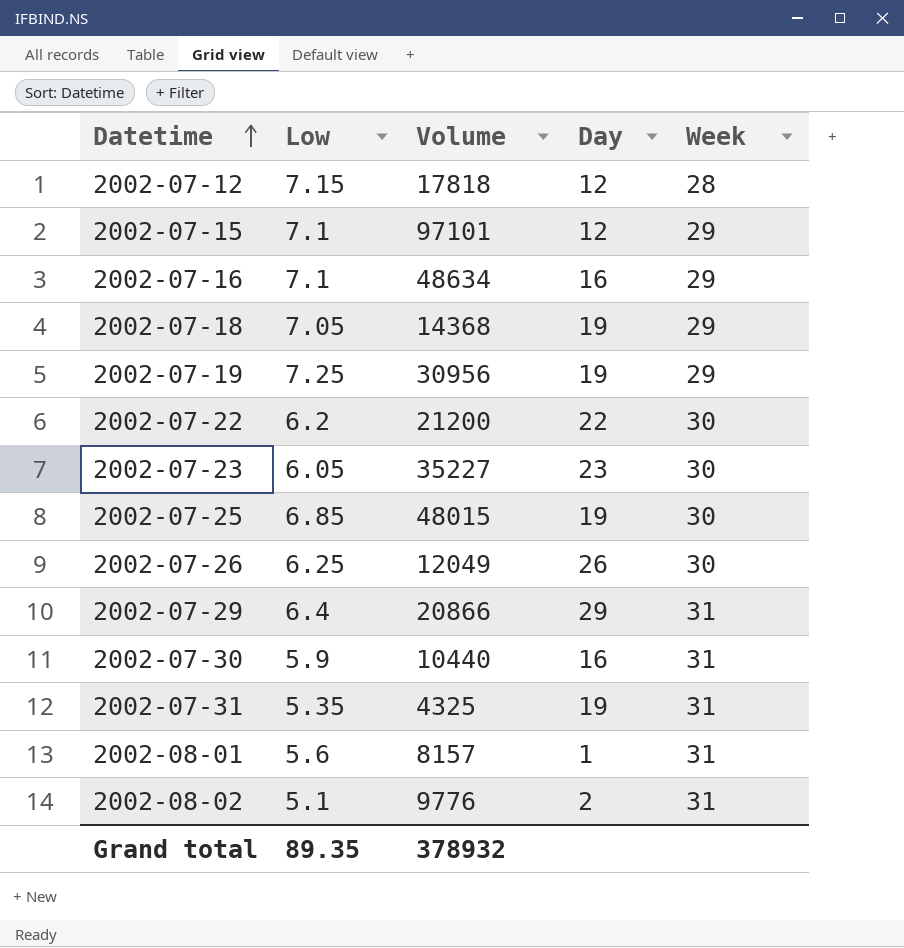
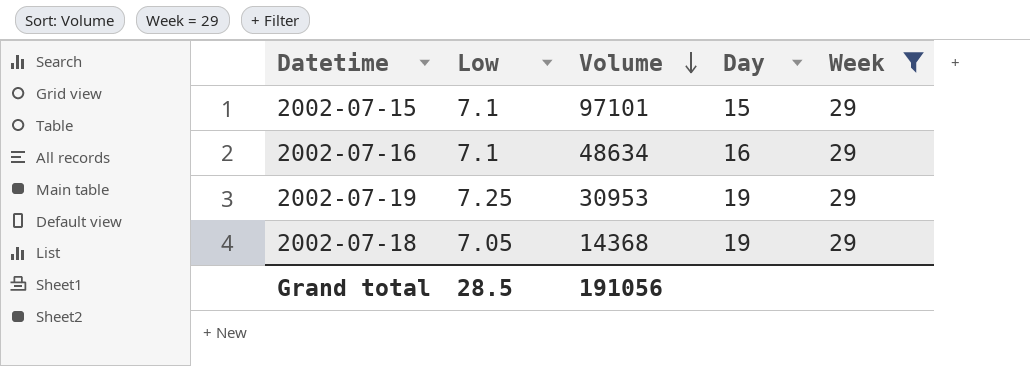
filter: none -> Week = 29
row order: Datetime ascending -> Volume descending
2002-07-15 | Day: 12 -> 15
2002-07-19 | Volume: 30956 -> 30953
Grand total | Low: 89.35 -> 28.5
Grand total | Volume: 378932 -> 191056

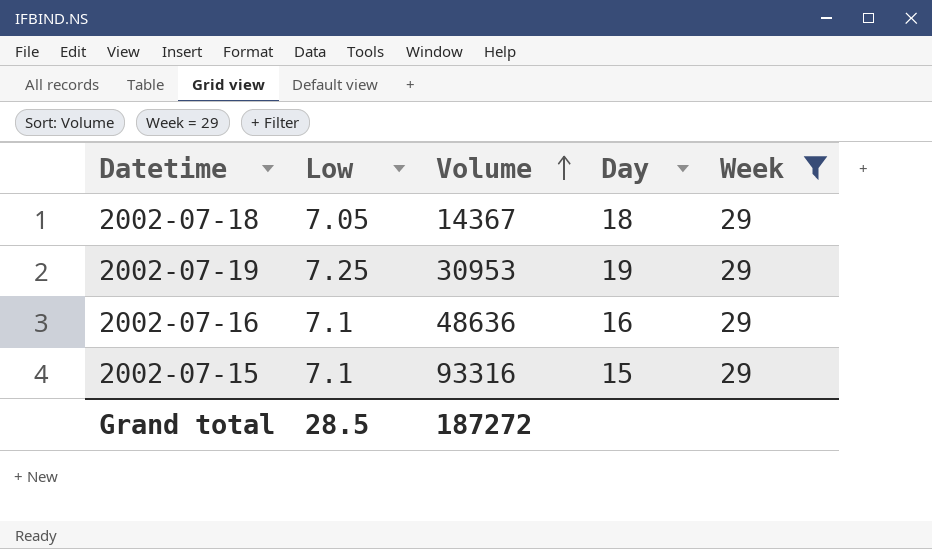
row order: Volume descending -> Volume ascending
2002-07-18 | Volume: 14368 -> 14367
2002-07-18 | Day: 19 -> 18
2002-07-16 | Volume: 48634 -> 48636
2002-07-15 | Volume: 97101 -> 93316
Grand total | Volume: 191056 -> 187272

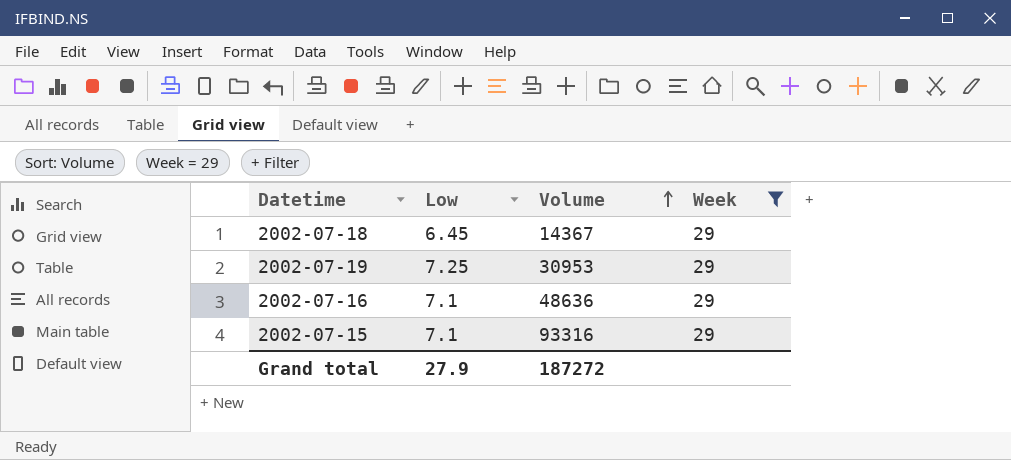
column Day | position: 4 -> none
2002-07-18 | Low: 7.05 -> 6.45
Grand total | Low: 28.5 -> 27.9

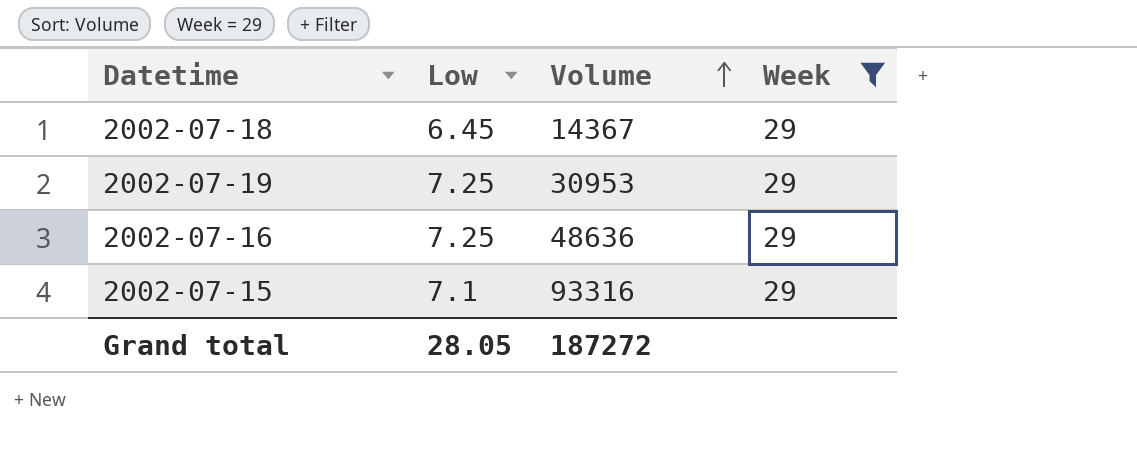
2002-07-16 | Low: 7.1 -> 7.25
Grand total | Low: 27.9 -> 28.05

